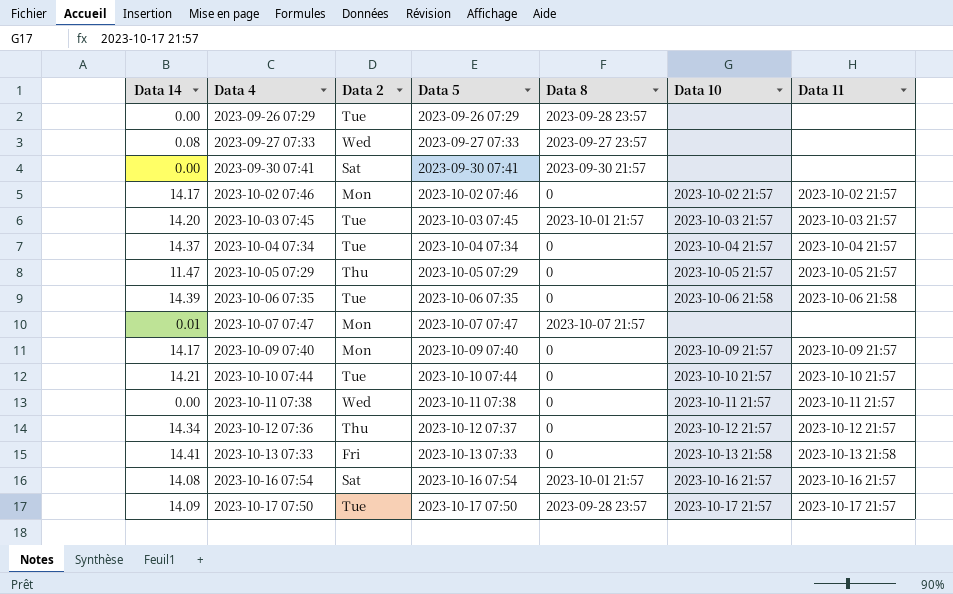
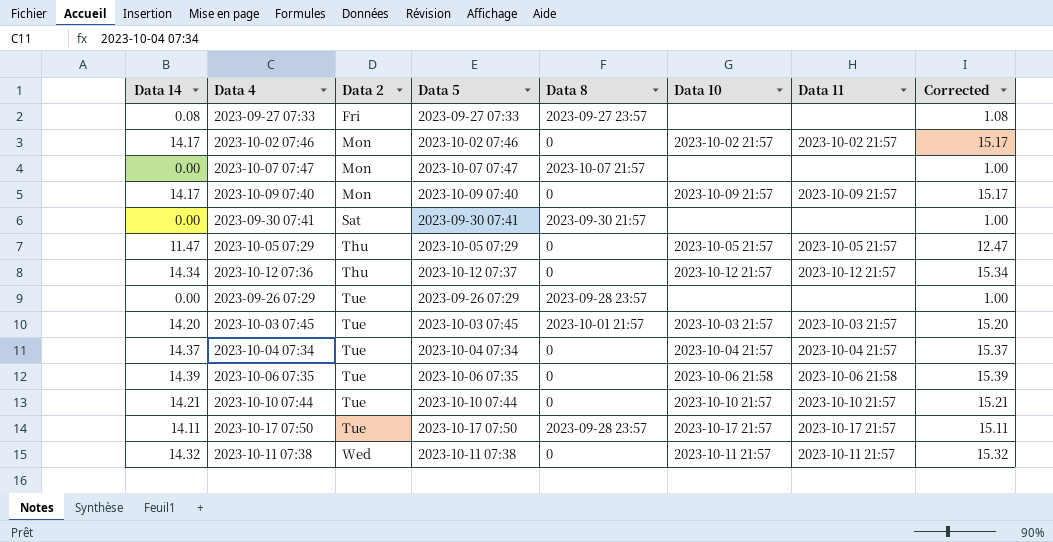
row order: Data 4 ascending -> Data 2 ascending
column Corrected | formula: none -> [Data 14] + 1
row 2023-10-13 07:33: 14.41 | Fri | 2023-10-13 07:33 | 0 | 2023-10-13 21:58 | 2023-10-13 21:58 -> none
row 2023-10-16 07:54: 14.08 | Sat | 2023-10-16 07:54 | 2023-10-01 21:57 | 2023-10-16 21:57 | 2023-10-16 21:57 -> none
2023-09-27 07:33 | Data 2: Wed -> Fri
2023-10-07 07:47 | Data 14: 0.01 -> 0.00
2023-10-17 07:50 | Data 14: 14.09 -> 14.11
2023-10-11 07:38 | Data 14: 0.00 -> 14.32

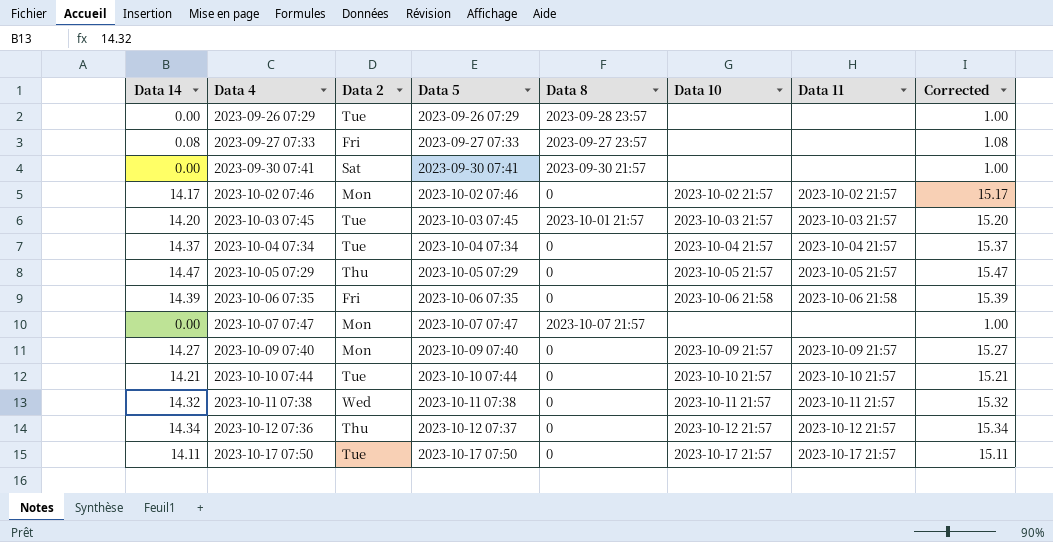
row order: Data 2 ascending -> Data 4 ascending
2023-10-05 07:29 | Data 14: 11.47 -> 14.47
2023-10-05 07:29 | Corrected: 12.47 -> 15.47
2023-10-06 07:35 | Data 2: Tue -> Fri
2023-10-09 07:40 | Data 14: 14.17 -> 14.27
2023-10-09 07:40 | Corrected: 15.17 -> 15.27
2023-10-17 07:50 | Data 8: 2023-09-28 23:57 -> 0

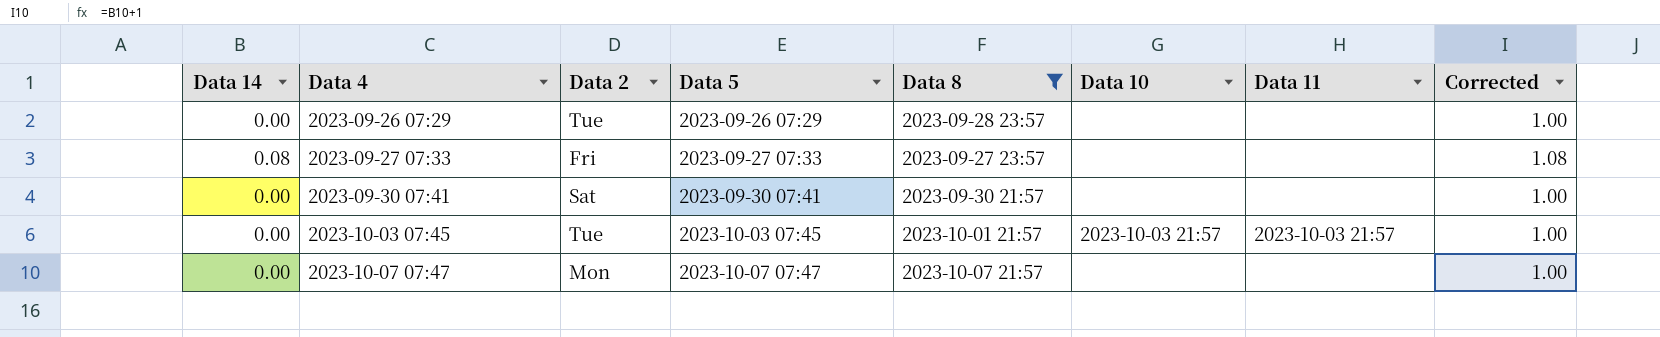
filter: none -> Data 8 != 0
2023-10-03 07:45 | Data 14: 14.20 -> 0.00
2023-10-03 07:45 | Corrected: 15.20 -> 1.00

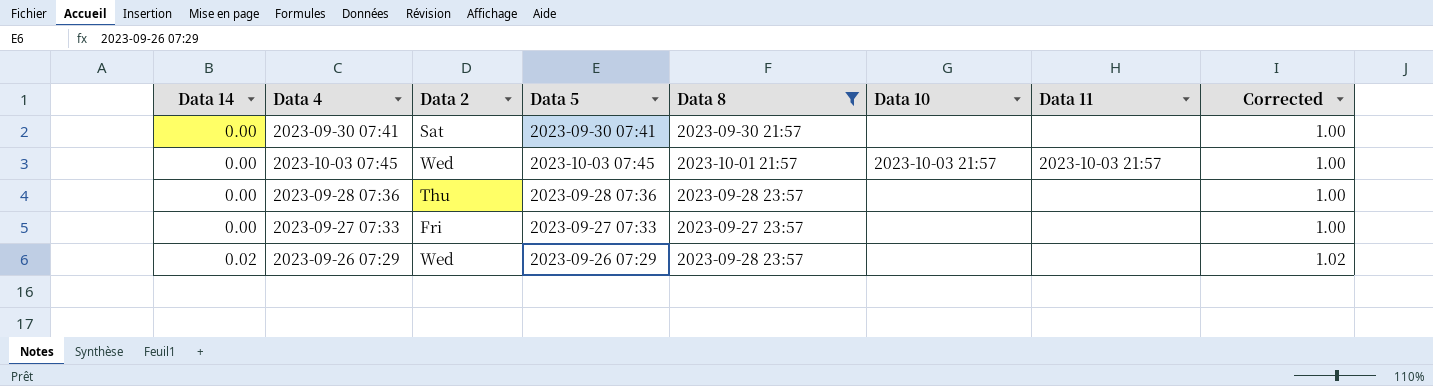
row order: Data 4 ascending -> Data 14 ascending
row 2023-10-07 07:47: 0.00 | Mon | 2023-10-07 07:47 | 2023-10-07 21:57 | none | none | 1.00 -> none
2023-10-03 07:45 | Data 2: Tue -> Wed
row 2023-09-28 07:36: none -> 0.00 | Thu | 2023-09-28 07:36 | 2023-09-28 23:57 | none | none | 1.00
2023-09-27 07:33 | Data 14: 0.08 -> 0.00
2023-09-27 07:33 | Corrected: 1.08 -> 1.00
2023-09-26 07:29 | Data 14: 0.00 -> 0.02
2023-09-26 07:29 | Data 2: Tue -> Wed
2023-09-26 07:29 | Corrected: 1.00 -> 1.02

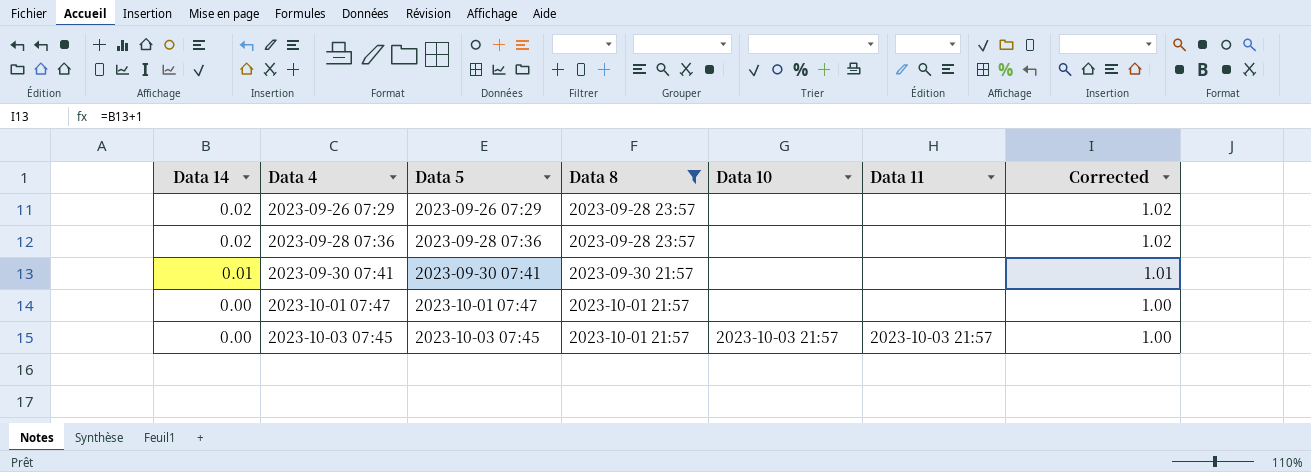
row order: Data 14 ascending -> Data 14 descending
column Data 2 | position: 3 -> none
row 2023-09-27 07:33: 0.00 | Fri | 2023-09-27 07:33 | 2023-09-27 23:57 | none | none | 1.00 -> none
2023-09-28 07:36 | Data 14: 0.00 -> 0.02
2023-09-28 07:36 | Corrected: 1.00 -> 1.02
2023-09-30 07:41 | Data 14: 0.00 -> 0.01
2023-09-30 07:41 | Corrected: 1.00 -> 1.01
row 2023-10-01 07:47: none -> 0.00 | 2023-10-01 07:47 | 2023-10-01 21:57 | none | none | 1.00

